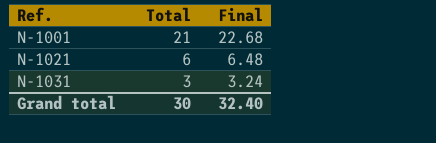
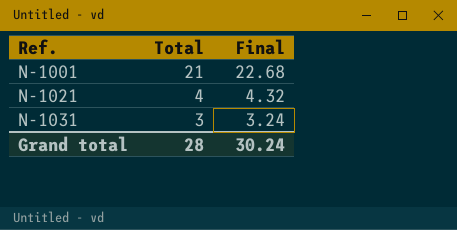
N-1021 | Total: 6 -> 4
N-1021 | Final: 6.48 -> 4.32
Grand total | Total: 30 -> 28
Grand total | Final: 32.40 -> 30.24

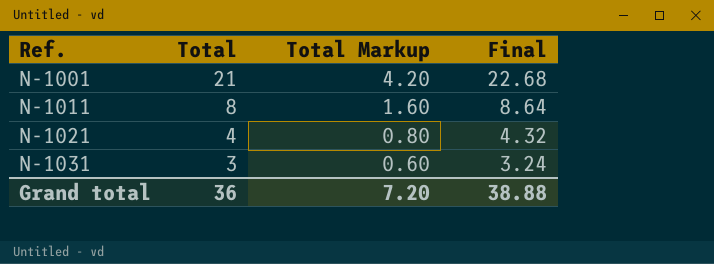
column Total Markup | formula: none -> [Total] * 0.2
row N-1011: none -> 8 | 1.60 | 8.64
Grand total | Total: 28 -> 36
Grand total | Final: 30.24 -> 38.88

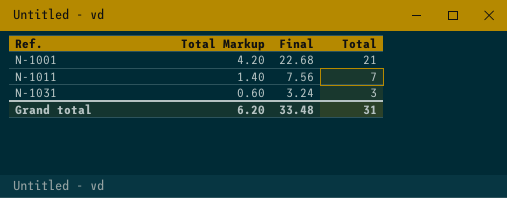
column Total | position: 2 -> 4
row N-1021: 4 | 0.80 | 4.32 -> none
N-1011 | Total Markup: 1.60 -> 1.40
N-1011 | Final: 8.64 -> 7.56
N-1011 | Total: 8 -> 7
Grand total | Total Markup: 7.20 -> 6.20
Grand total | Final: 38.88 -> 33.48
Grand total | Total: 36 -> 31

